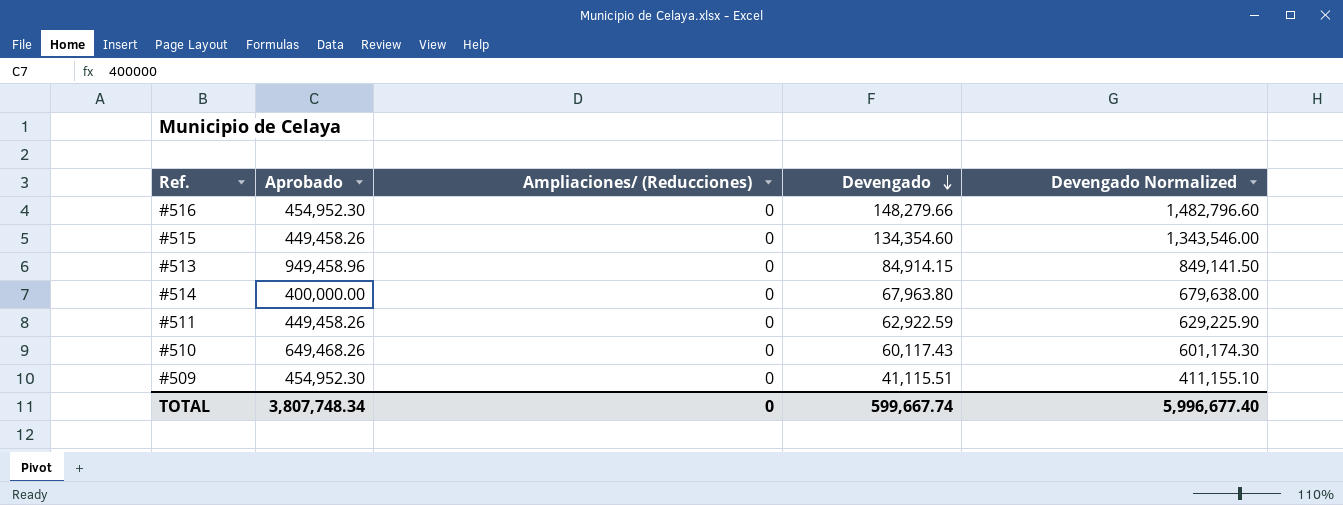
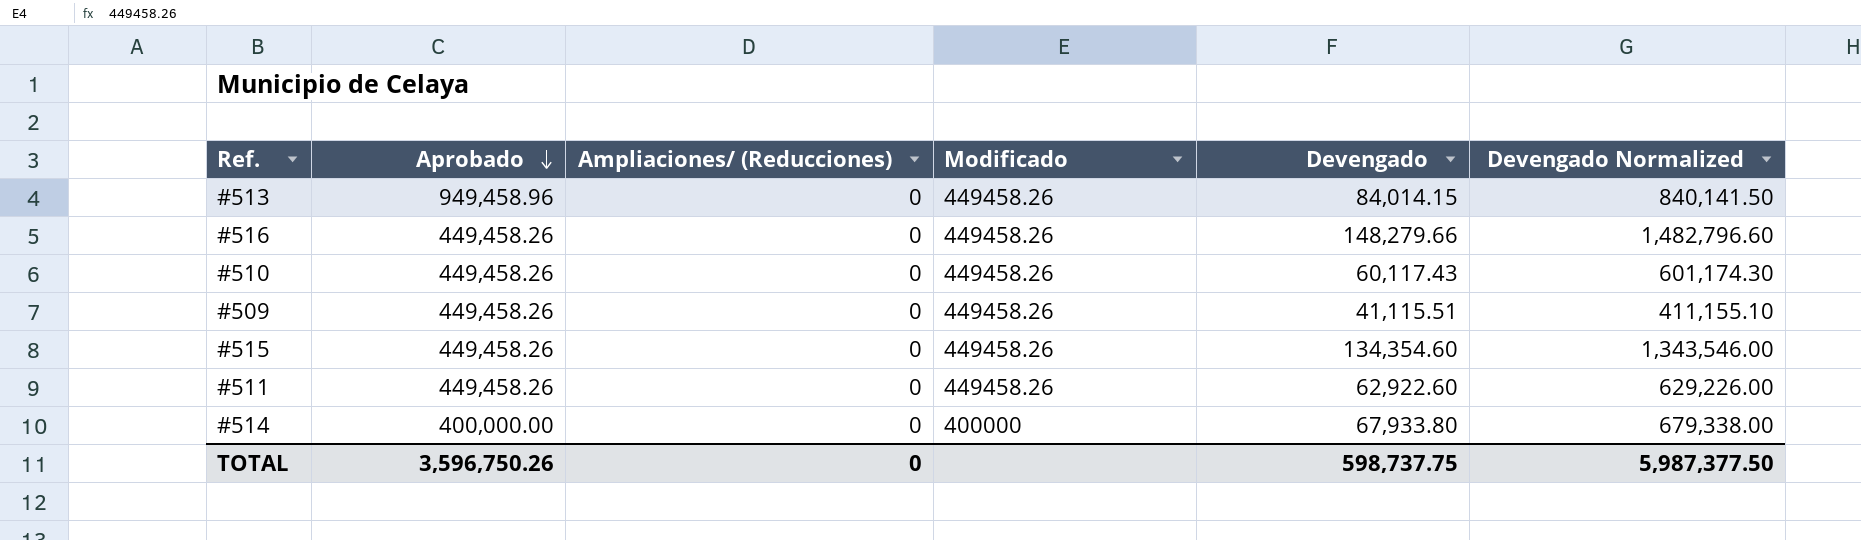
row order: Devengado descending -> Aprobado descending
column Modificado | position: none -> 4
#513 | Devengado: 84,914.15 -> 84,014.15
#513 | Devengado Normalized: 849,141.50 -> 840,141.50
#516 | Aprobado: 454,952.30 -> 449,458.26
#510 | Aprobado: 649,468.26 -> 449,458.26
#509 | Aprobado: 454,952.30 -> 449,458.26
#511 | Devengado: 62,922.59 -> 62,922.60
#511 | Devengado Normalized: 629,225.90 -> 629,226.00
#514 | Devengado: 67,963.80 -> 67,933.80
#514 | Devengado Normalized: 679,638.00 -> 679,338.00
TOTAL | Aprobado: 3,807,748.34 -> 3,596,750.26
TOTAL | Devengado: 599,667.74 -> 598,737.75
TOTAL | Devengado Normalized: 5,996,677.40 -> 5,987,377.50

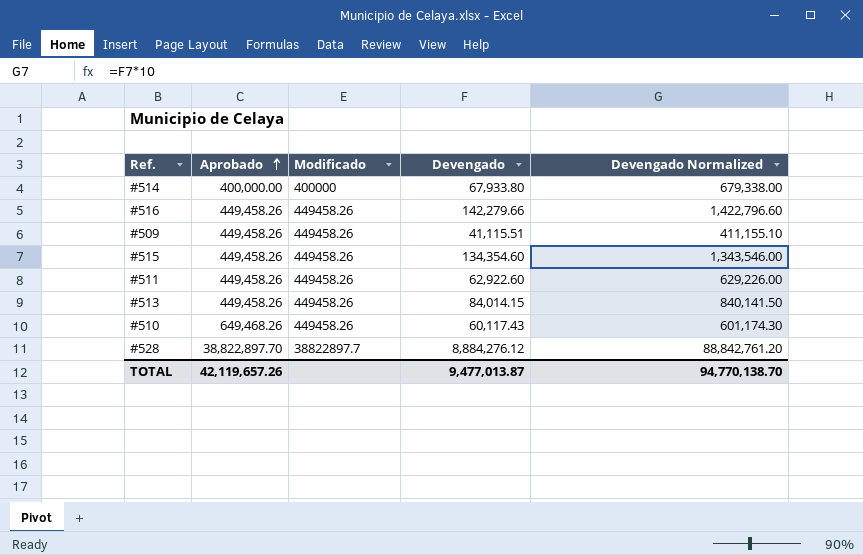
row order: Aprobado descending -> Aprobado ascending
column Ampliaciones/ (Reducciones) | position: 3 -> none
#516 | Devengado: 148,279.66 -> 142,279.66
#516 | Devengado Normalized: 1,482,796.60 -> 1,422,796.60
#513 | Aprobado: 949,458.96 -> 449,458.26
#510 | Aprobado: 449,458.26 -> 649,468.26
row #528: none -> 38,822,897.70 | 38822897.7 | 8,884,276.12 | 88,842,761.20
TOTAL | Aprobado: 3,596,750.26 -> 42,119,657.26
TOTAL | Devengado: 598,737.75 -> 9,477,013.87
TOTAL | Devengado Normalized: 5,987,377.50 -> 94,770,138.70

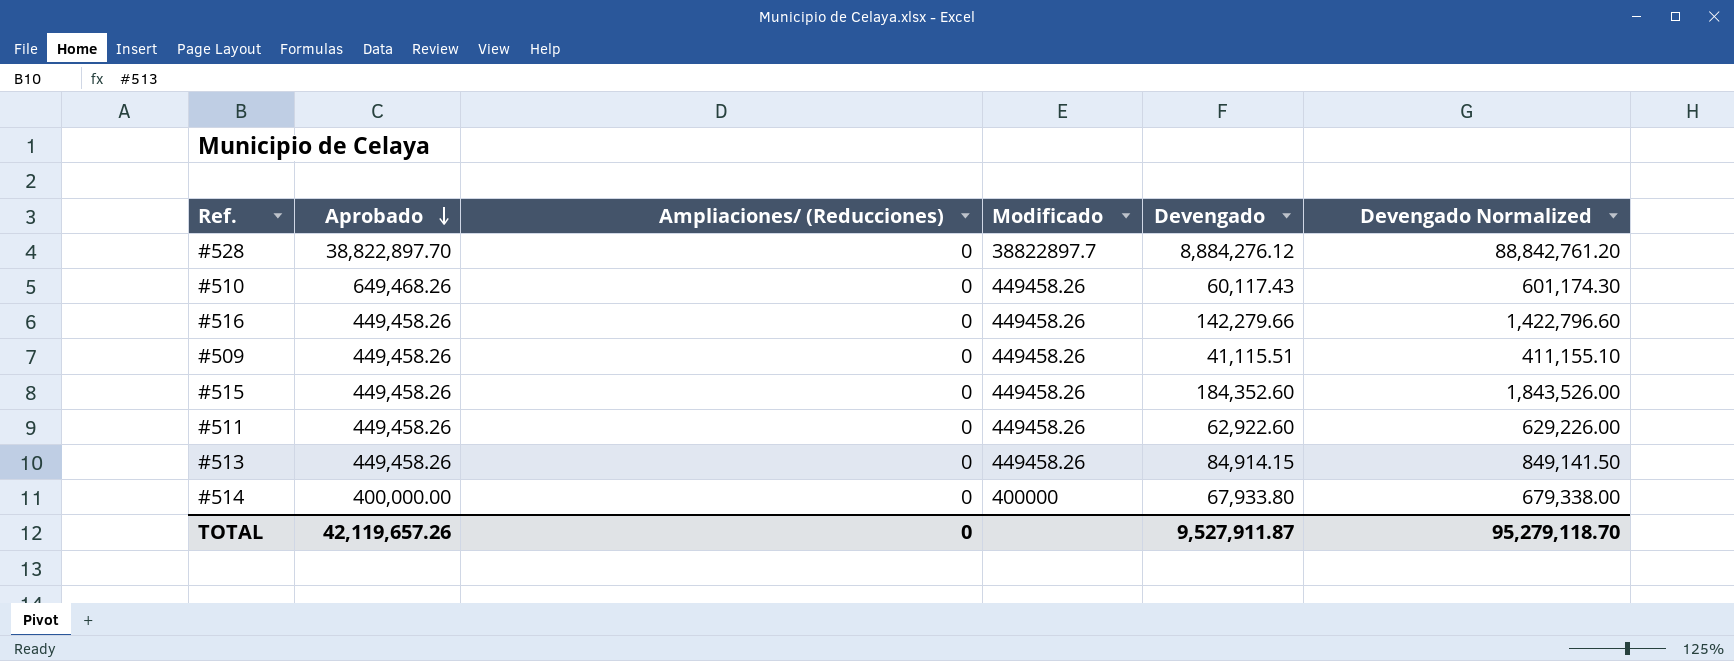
row order: Aprobado ascending -> Aprobado descending
column Ampliaciones/ (Reducciones) | position: none -> 3
#515 | Devengado: 134,354.60 -> 184,352.60
#515 | Devengado Normalized: 1,343,546.00 -> 1,843,526.00
#513 | Devengado: 84,014.15 -> 84,914.15
#513 | Devengado Normalized: 840,141.50 -> 849,141.50
TOTAL | Devengado: 9,477,013.87 -> 9,527,911.87
TOTAL | Devengado Normalized: 94,770,138.70 -> 95,279,118.70

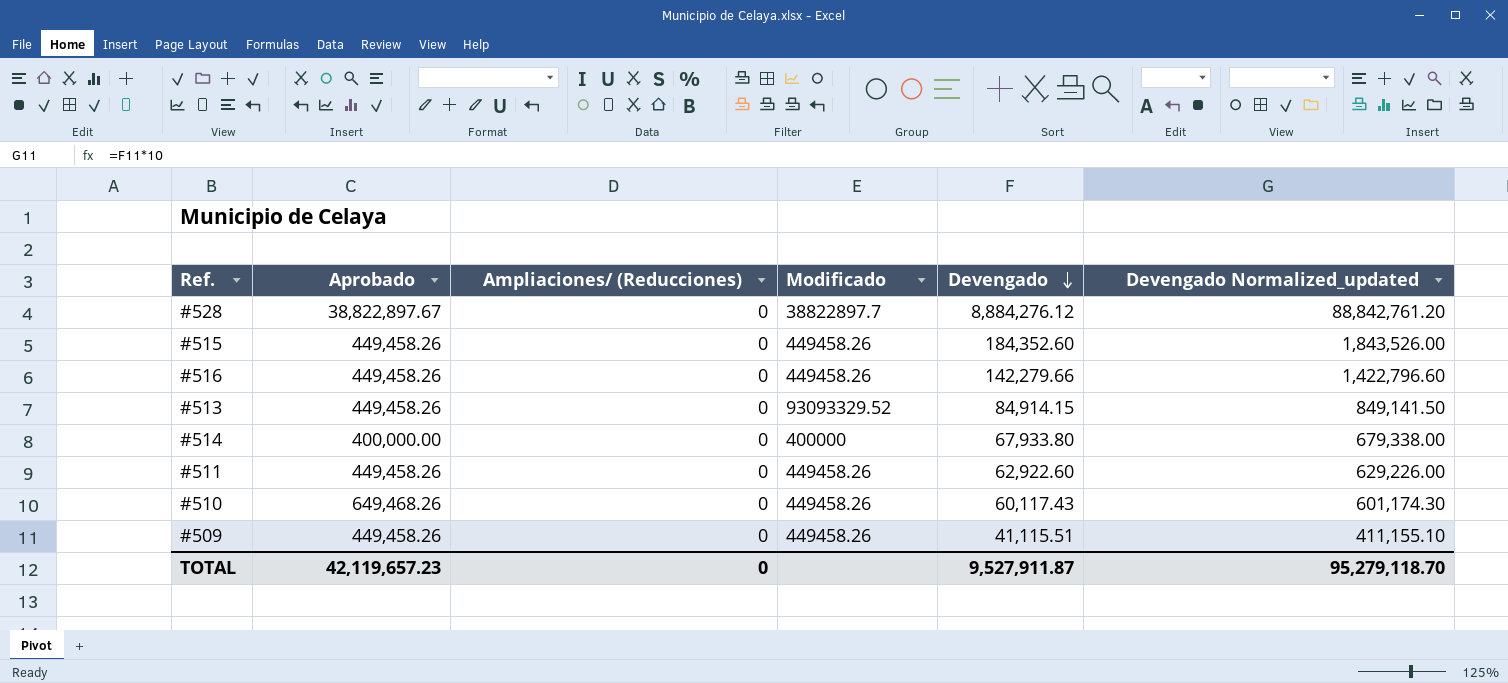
row order: Aprobado descending -> Devengado descending
column name: Devengado Normalized -> Devengado Normalized_updated
#528 | Aprobado: 38,822,897.70 -> 38,822,897.67
#513 | Modificado: 449458.26 -> 93093329.52
TOTAL | Aprobado: 42,119,657.26 -> 42,119,657.23

